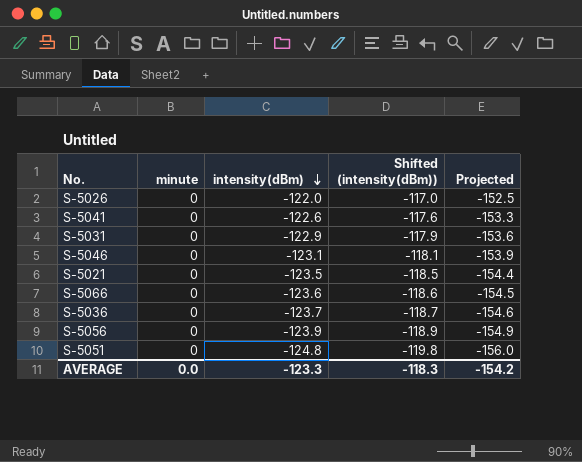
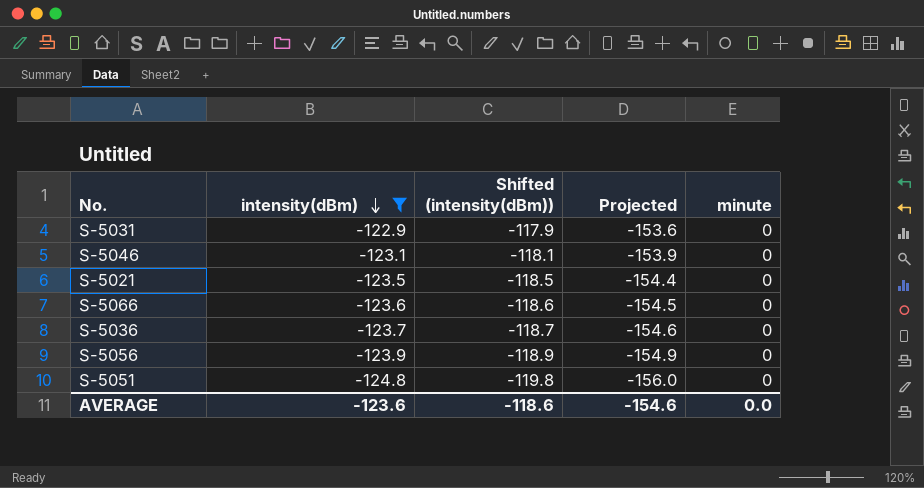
filter: none -> intensity(dBm) <= -122.9
column minute | position: 2 -> 5
AVERAGE | intensity(dBm): -123.3 -> -123.6
AVERAGE | Shifted (intensity(dBm)): -118.3 -> -118.6
AVERAGE | Projected: -154.2 -> -154.6

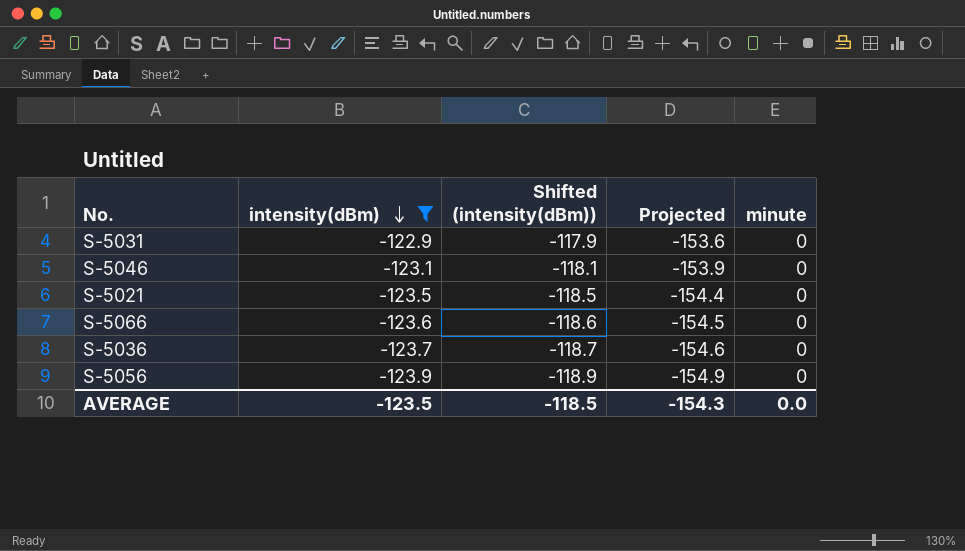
row S-5051: -124.8 | -119.8 | -156.0 | 0 -> none
AVERAGE | intensity(dBm): -123.6 -> -123.5
AVERAGE | Shifted (intensity(dBm)): -118.6 -> -118.5
AVERAGE | Projected: -154.6 -> -154.3

